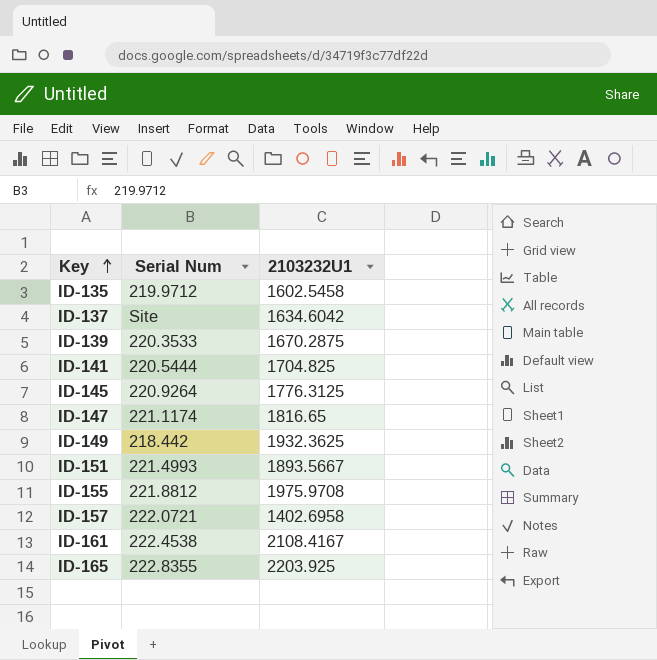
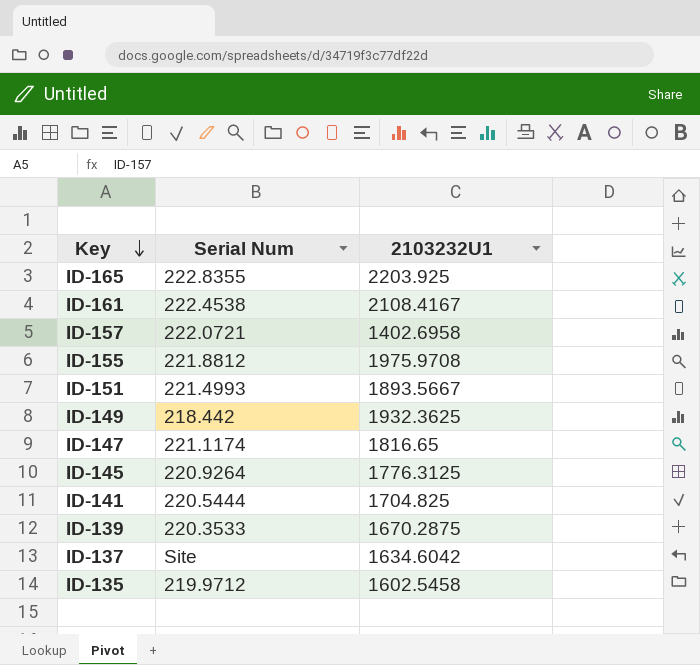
row order: Key ascending -> Key descending

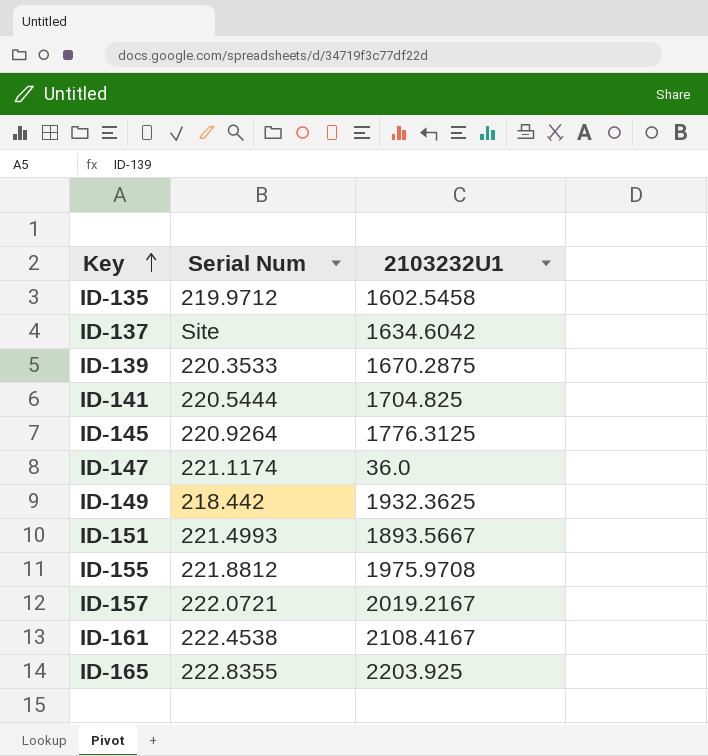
row order: Key descending -> Key ascending
ID-147 | 2103232U1: 1816.65 -> 36.0
ID-157 | 2103232U1: 1402.6958 -> 2019.2167

